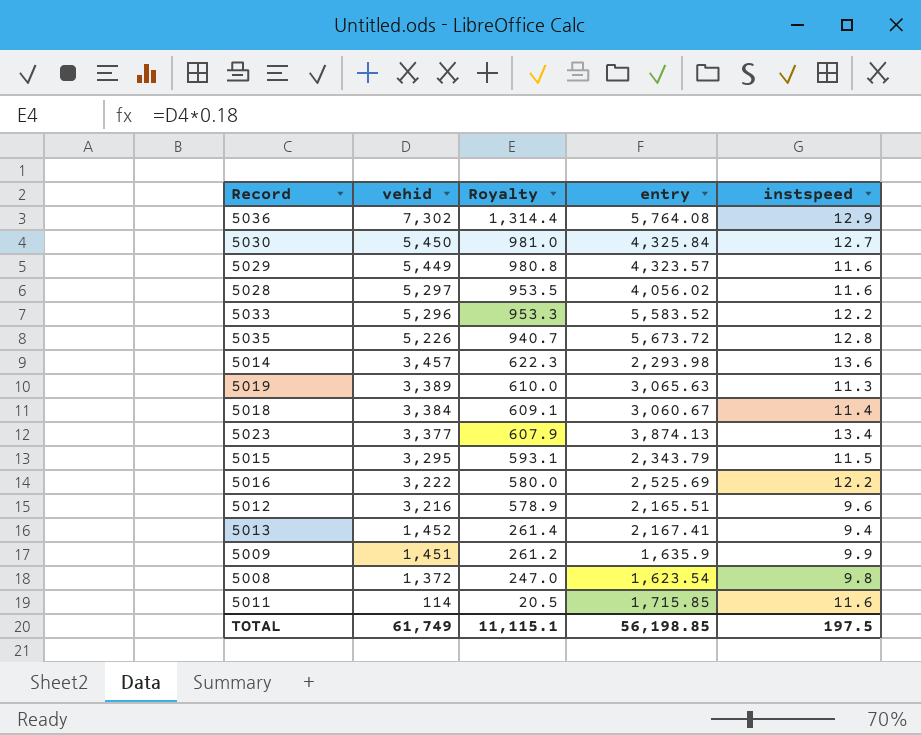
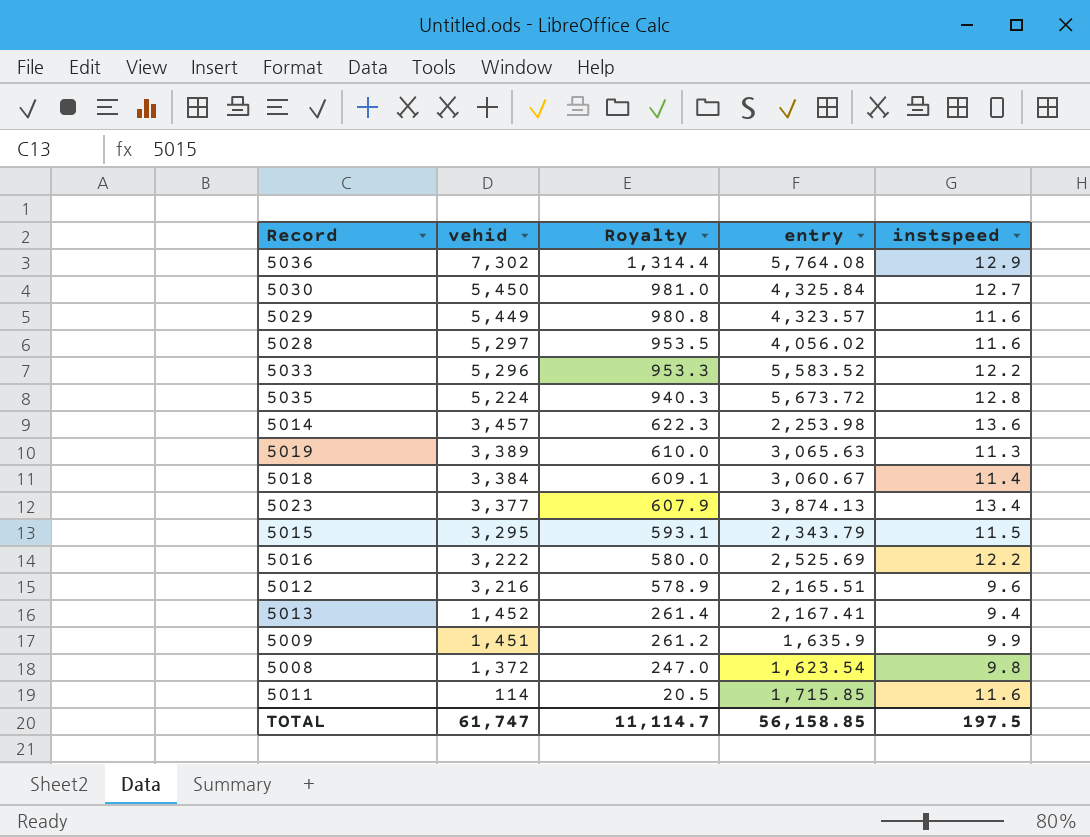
5035 | vehid: 5,226 -> 5,224
5035 | Royalty: 940.7 -> 940.3
5014 | entry: 2,293.98 -> 2,253.98
TOTAL | vehid: 61,749 -> 61,747
TOTAL | Royalty: 11,115.1 -> 11,114.7
TOTAL | entry: 56,198.85 -> 56,158.85

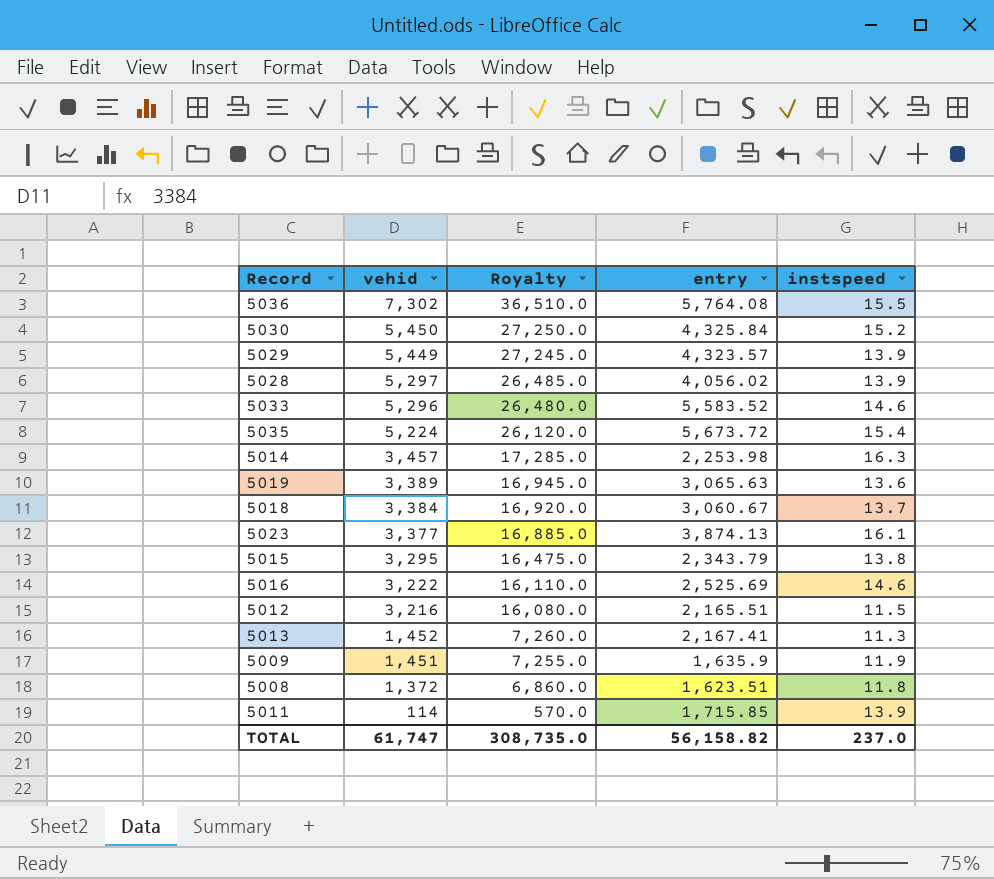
column Royalty | formula: [vehid] * 0.18 -> [vehid] * 5
5036 | instspeed: 12.9 -> 15.5
5030 | instspeed: 12.7 -> 15.2
5029 | instspeed: 11.6 -> 13.9
5028 | instspeed: 11.6 -> 13.9
5033 | instspeed: 12.2 -> 14.6
5035 | instspeed: 12.8 -> 15.4
5014 | instspeed: 13.6 -> 16.3
5019 | instspeed: 11.3 -> 13.6
5018 | instspeed: 11.4 -> 13.7
5023 | instspeed: 13.4 -> 16.1
5015 | instspeed: 11.5 -> 13.8
5016 | instspeed: 12.2 -> 14.6
5012 | instspeed: 9.6 -> 11.5
5013 | instspeed: 9.4 -> 11.3
5009 | instspeed: 9.9 -> 11.9
5008 | entry: 1,623.54 -> 1,623.51
5008 | instspeed: 9.8 -> 11.8
5011 | instspeed: 11.6 -> 13.9
TOTAL | Royalty: 11,114.7 -> 308,735.0
TOTAL | entry: 56,158.85 -> 56,158.82
TOTAL | instspeed: 197.5 -> 237.0

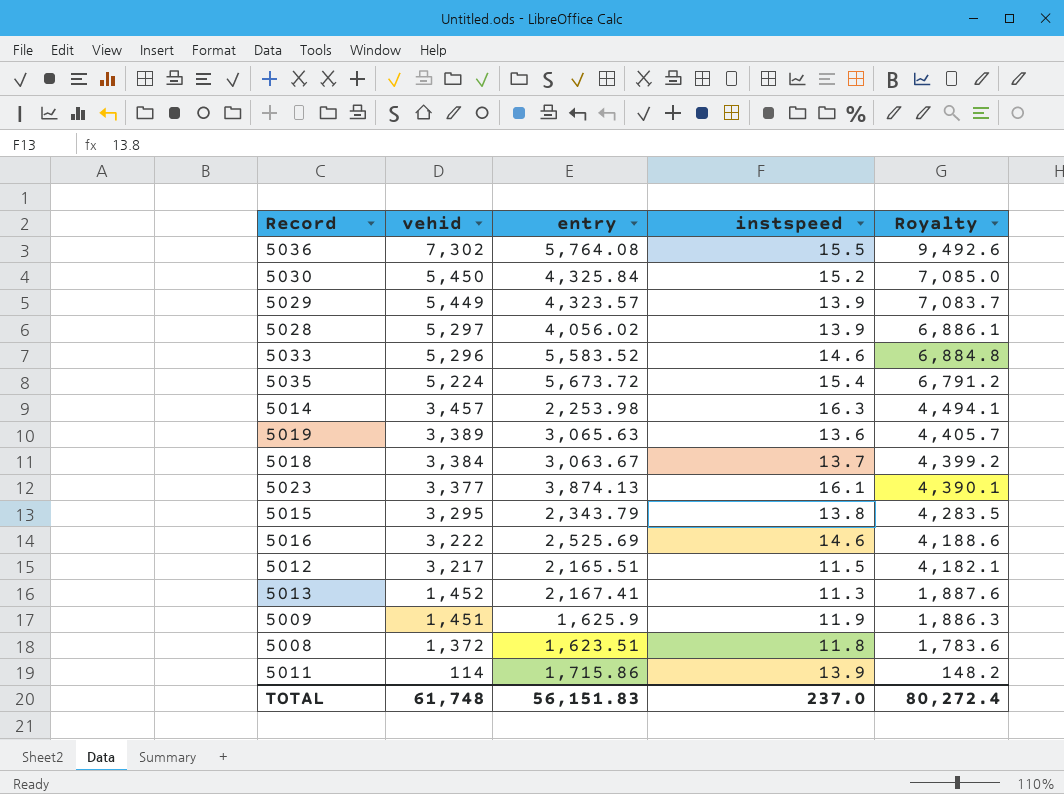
column Royalty | formula: [vehid] * 5 -> [vehid] * 1.3
column Royalty | position: 3 -> 5
5018 | entry: 3,060.67 -> 3,063.67
5012 | vehid: 3,216 -> 3,217
5009 | entry: 1,635.9 -> 1,625.9
5011 | entry: 1,715.85 -> 1,715.86
TOTAL | vehid: 61,747 -> 61,748
TOTAL | entry: 56,158.82 -> 56,151.83
TOTAL | Royalty: 308,735.0 -> 80,272.4

